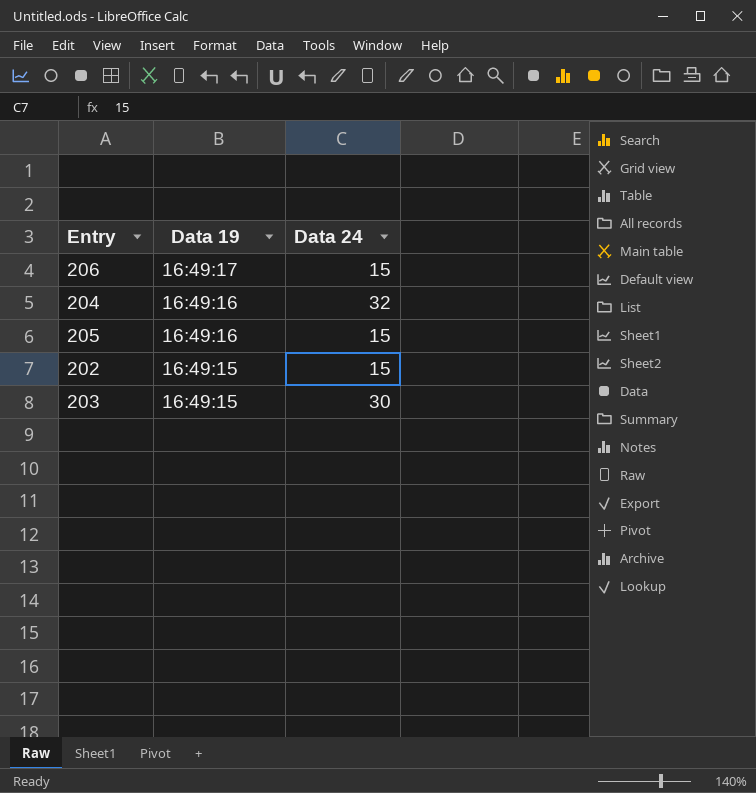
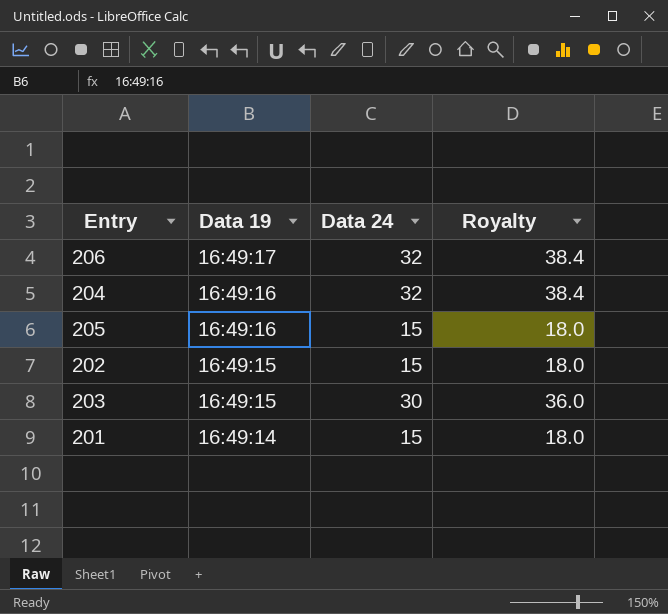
column Royalty | formula: none -> [Data 24] * 1.2
206 | Data 24: 15 -> 32
row 201: none -> 16:49:14 | 15 | 18.0

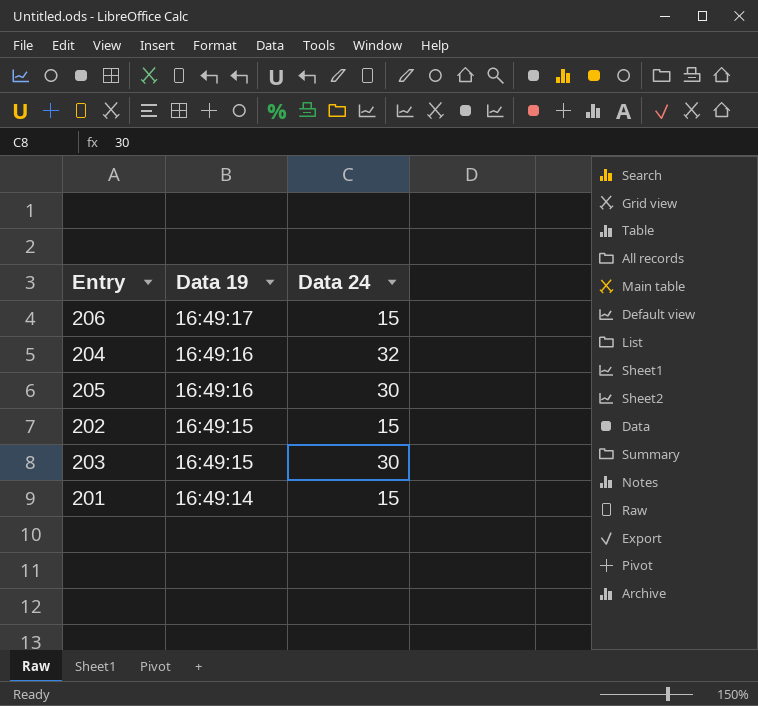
column Royalty | formula: [Data 24] * 1.2 -> none
206 | Data 24: 32 -> 15
205 | Data 24: 15 -> 30

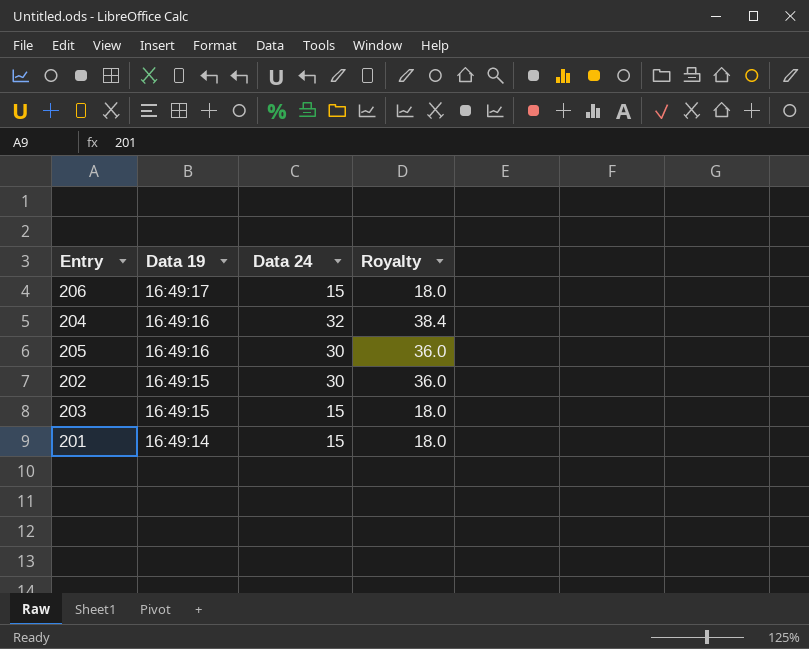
column Royalty | formula: none -> [Data 24] * 1.2
202 | Data 24: 15 -> 30
203 | Data 24: 30 -> 15

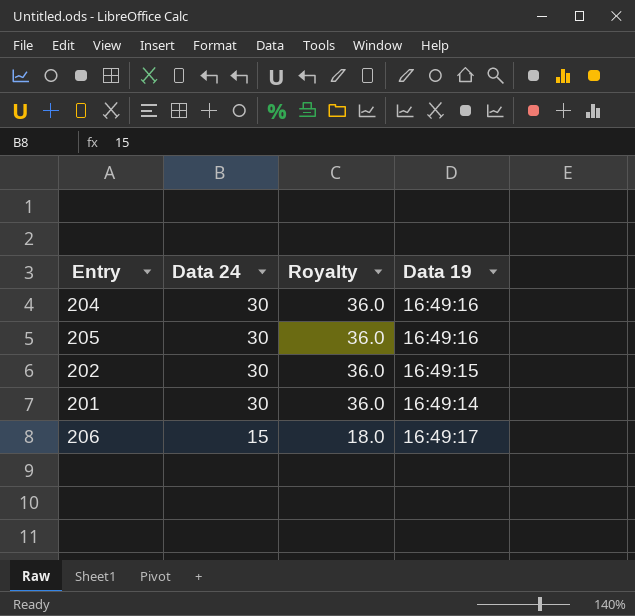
row order: Data 19 descending -> Data 24 descending
column Data 19 | position: 2 -> 4
row 203: 16:49:15 | 15 | 18.0 -> none
204 | Data 24: 32 -> 30
204 | Royalty: 38.4 -> 36.0
201 | Data 24: 15 -> 30
201 | Royalty: 18.0 -> 36.0

